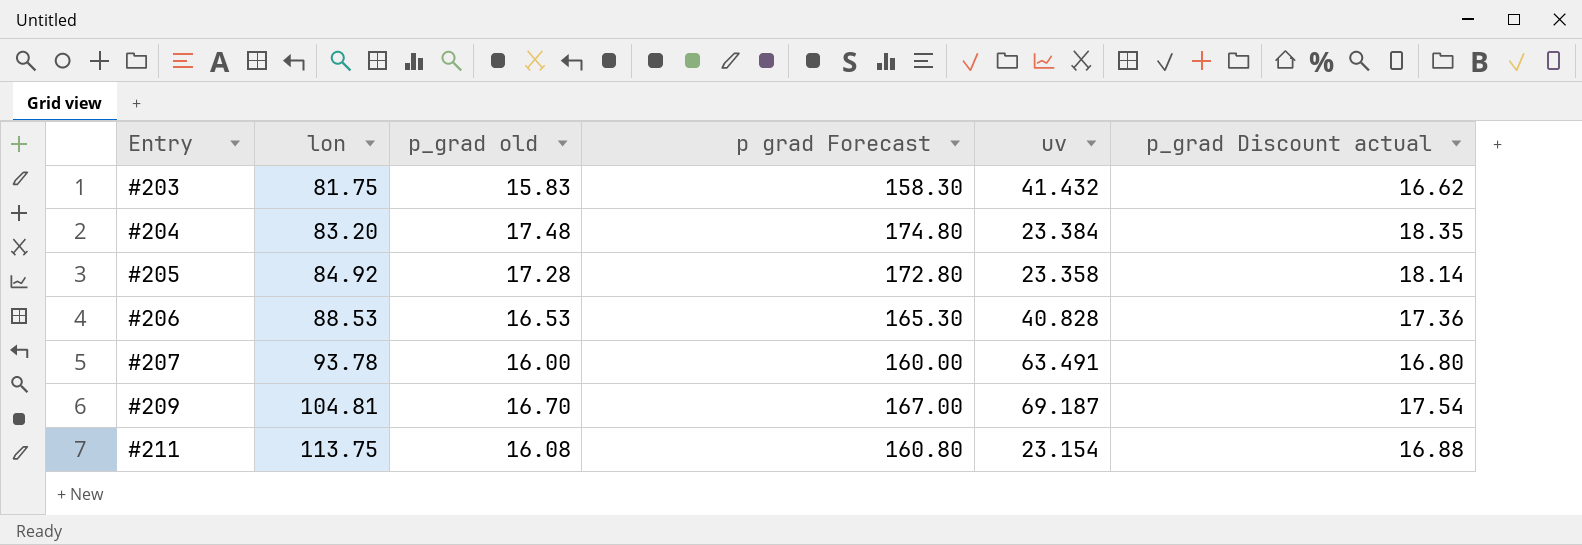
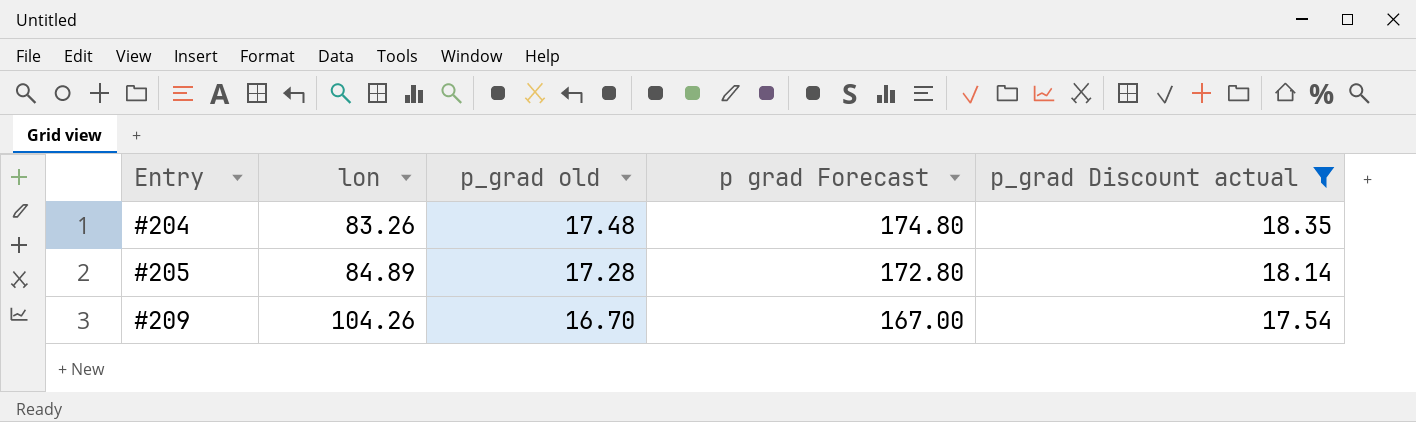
filter: none -> p_grad Discount actual >= 17.54
column uv | position: 5 -> none
#204 | lon: 83.20 -> 83.26
#205 | lon: 84.92 -> 84.89
#209 | lon: 104.81 -> 104.26

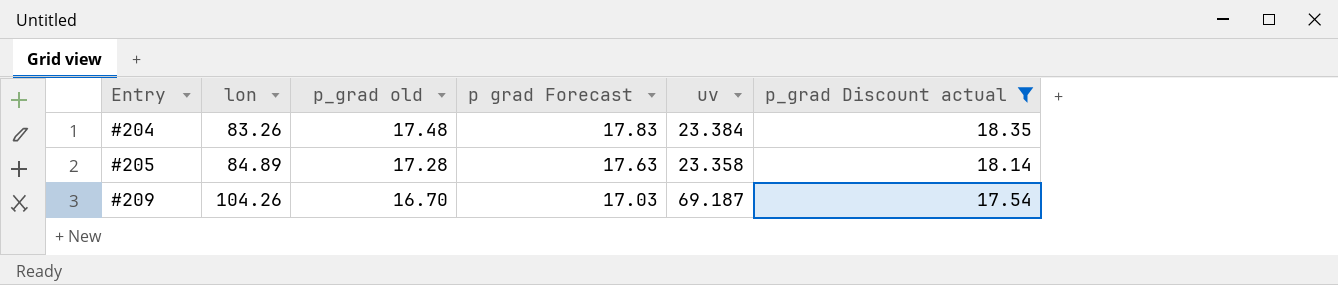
column p grad Forecast | formula: [p_grad old] * 10 -> [p_grad old] * 1.02
column uv | position: none -> 5

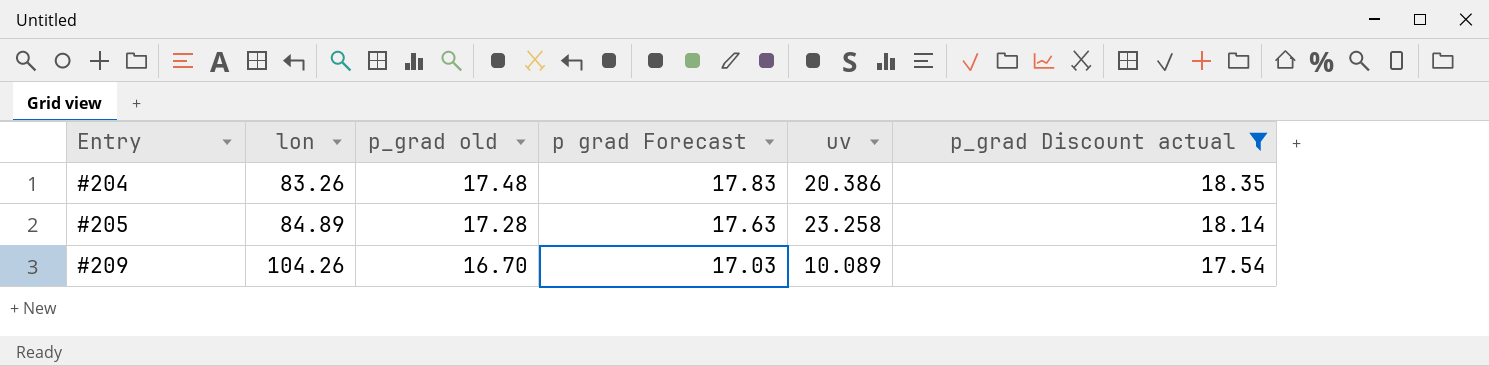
#204 | uv: 23.384 -> 20.386
#205 | uv: 23.358 -> 23.258
#209 | uv: 69.187 -> 10.089

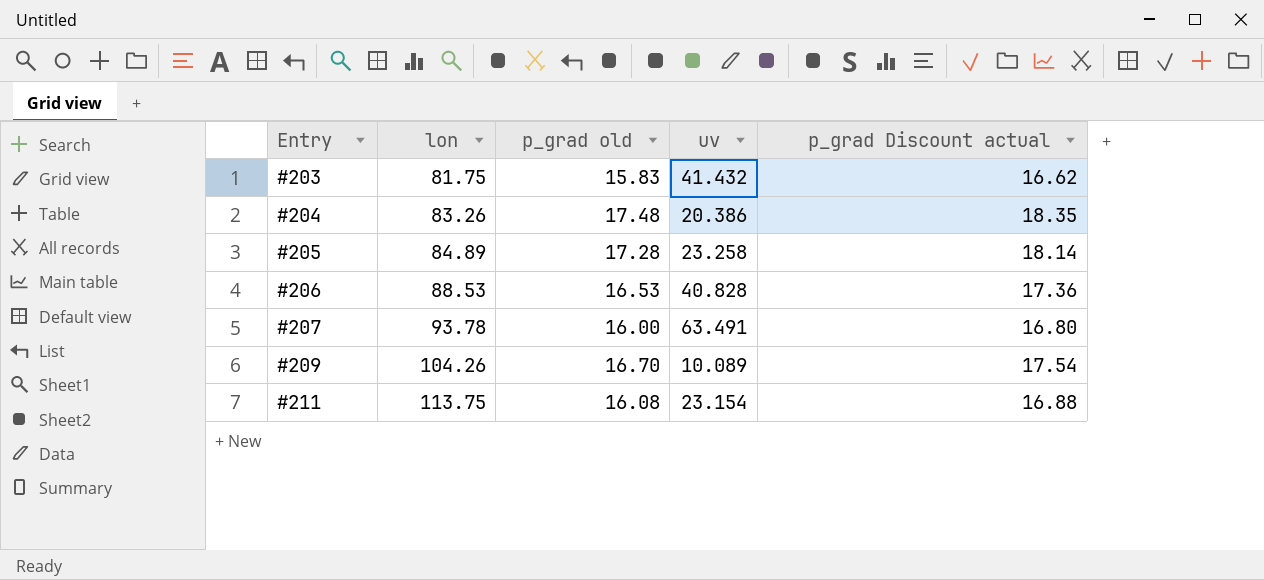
filter: p_grad Discount actual >= 17.54 -> none
column p grad Forecast | formula: [p_grad old] * 1.02 -> none

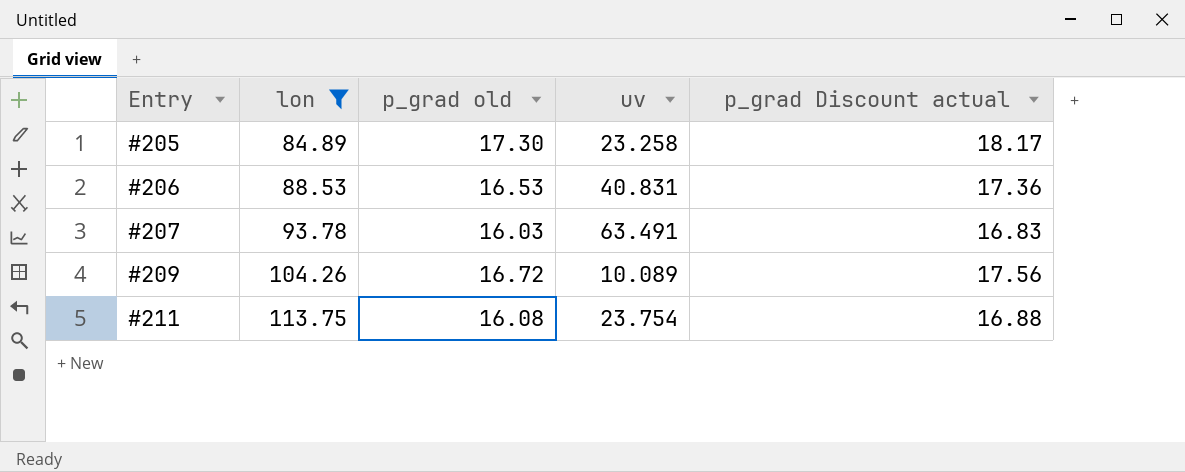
filter: none -> lon >= 84.89
#205 | p_grad old: 17.28 -> 17.30
#205 | p_grad Discount actual: 18.14 -> 18.17
#206 | uv: 40.828 -> 40.831
#207 | p_grad old: 16.00 -> 16.03
#207 | p_grad Discount actual: 16.80 -> 16.83
#209 | p_grad old: 16.70 -> 16.72
#209 | p_grad Discount actual: 17.54 -> 17.56
#211 | uv: 23.154 -> 23.754

